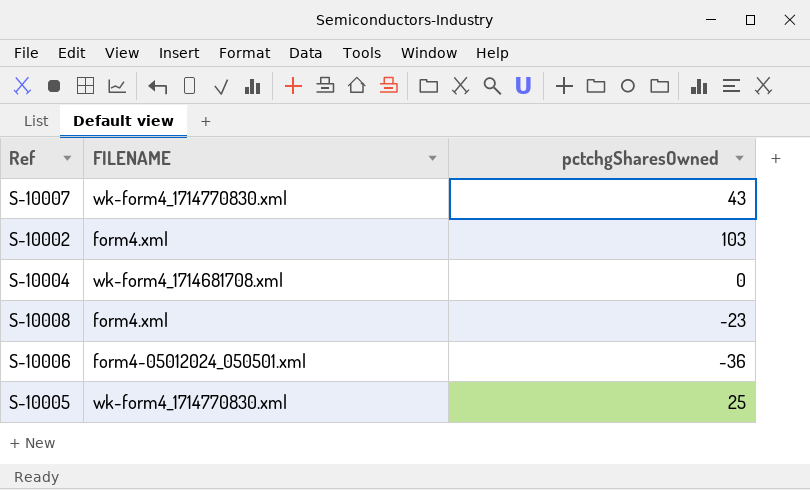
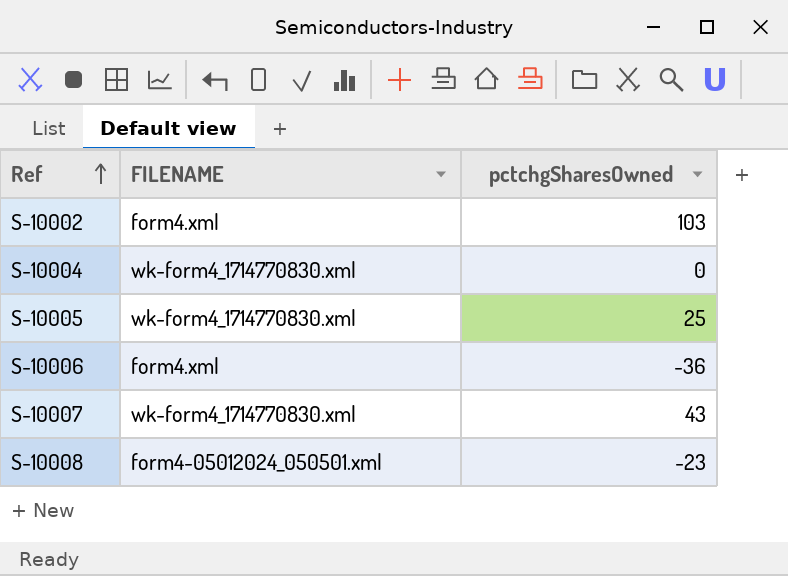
row order: none -> Ref ascending
S-10004 | FILENAME: wk-form4_1714681708.xml -> wk-form4_1714770830.xml
S-10006 | FILENAME: form4-05012024_050501.xml -> form4.xml
S-10008 | FILENAME: form4.xml -> form4-05012024_050501.xml

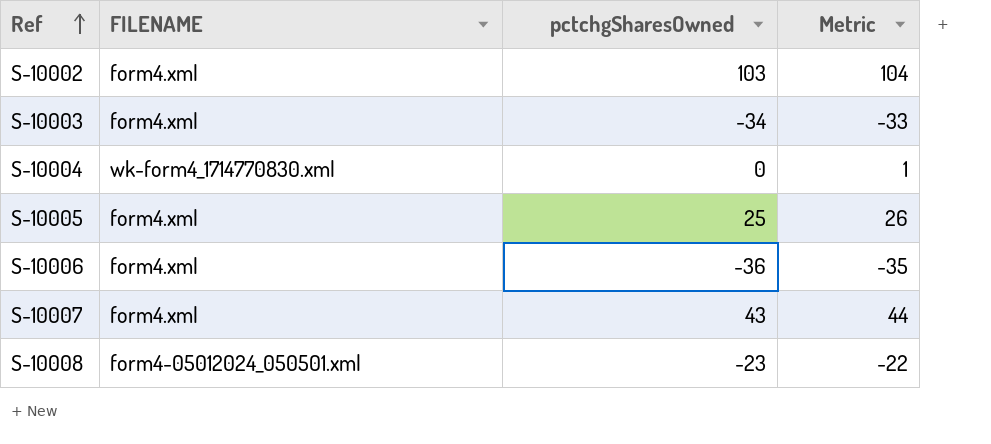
column Metric | formula: none -> [pctchgSharesOwned] + 1
row S-10003: none -> form4.xml | -34 | -33
S-10005 | FILENAME: wk-form4_1714770830.xml -> form4.xml
S-10007 | FILENAME: wk-form4_1714770830.xml -> form4.xml

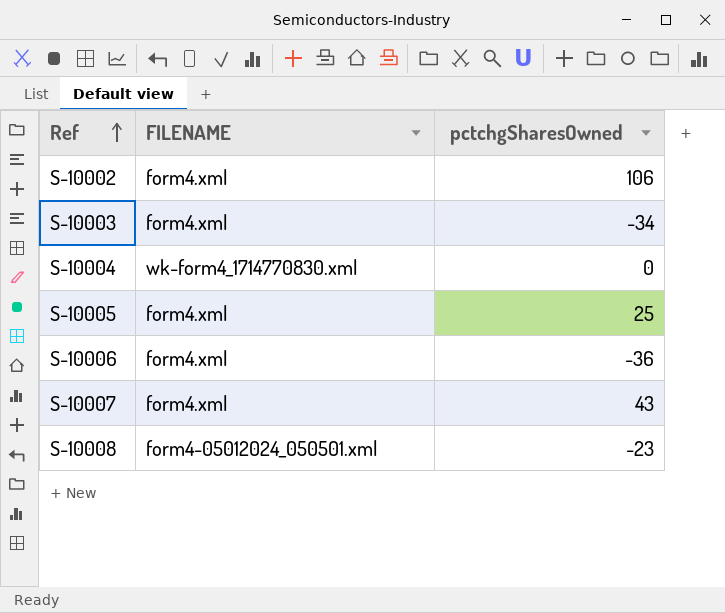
column Metric | formula: [pctchgSharesOwned] + 1 -> none
S-10002 | pctchgSharesOwned: 103 -> 106

